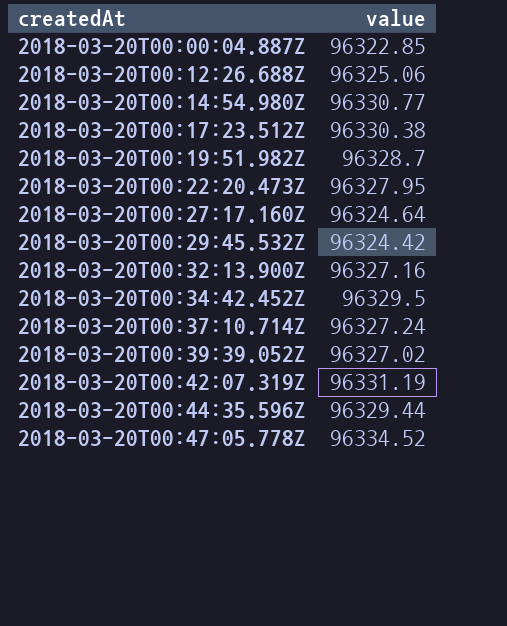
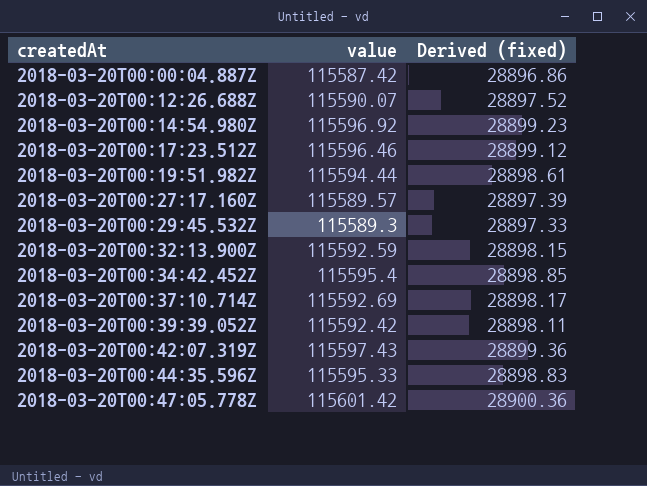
column Derived (fixed) | formula: none -> [value] * 0.25
row 2018-03-20T00:22:20.473Z: 96327.95 -> none
2018-03-20T00:00:04.887Z | value: 96322.85 -> 115587.42
2018-03-20T00:12:26.688Z | value: 96325.06 -> 115590.07
2018-03-20T00:14:54.980Z | value: 96330.77 -> 115596.92
2018-03-20T00:17:23.512Z | value: 96330.38 -> 115596.46
2018-03-20T00:19:51.982Z | value: 96328.7 -> 115594.44
2018-03-20T00:27:17.160Z | value: 96324.64 -> 115589.57
2018-03-20T00:29:45.532Z | value: 96324.42 -> 115589.3
2018-03-20T00:32:13.900Z | value: 96327.16 -> 115592.59
2018-03-20T00:34:42.452Z | value: 96329.5 -> 115595.4
2018-03-20T00:37:10.714Z | value: 96327.24 -> 115592.69
2018-03-20T00:39:39.052Z | value: 96327.02 -> 115592.42
2018-03-20T00:42:07.319Z | value: 96331.19 -> 115597.43
2018-03-20T00:44:35.596Z | value: 96329.44 -> 115595.33
2018-03-20T00:47:05.778Z | value: 96334.52 -> 115601.42

